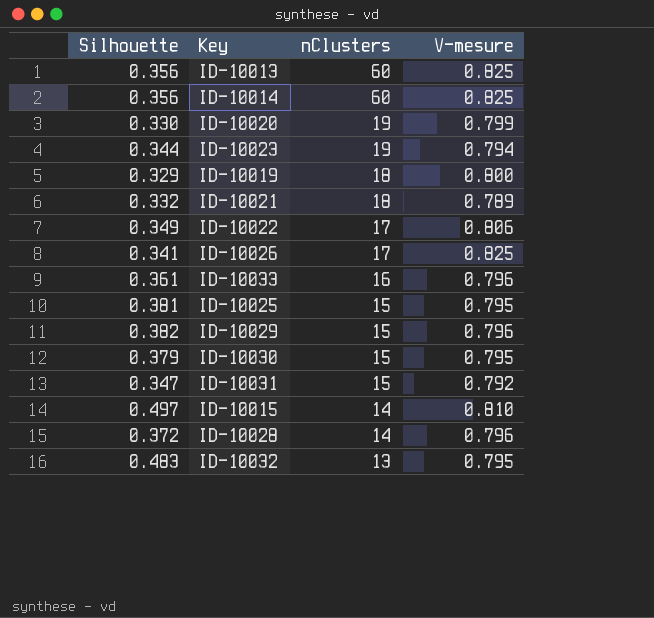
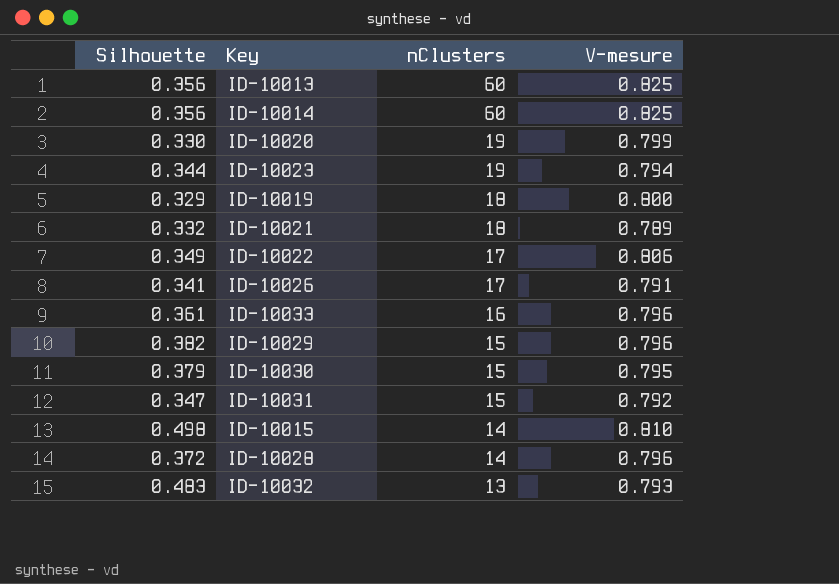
row ID-10025: 0.381 | 15 | 0.795 -> none
ID-10026 | V-mesure: 0.825 -> 0.791
ID-10015 | Silhouette: 0.497 -> 0.498
ID-10032 | V-mesure: 0.795 -> 0.793

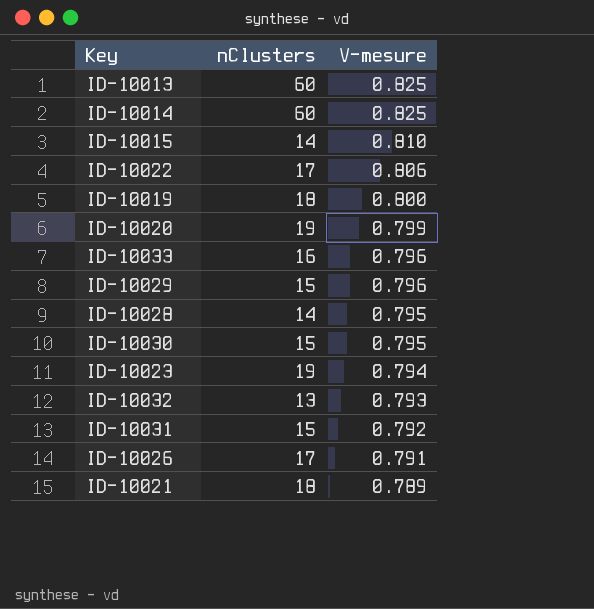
row order: nClusters descending -> V-mesure descending
column Silhouette | position: 1 -> none
ID-10028 | V-mesure: 0.796 -> 0.795

